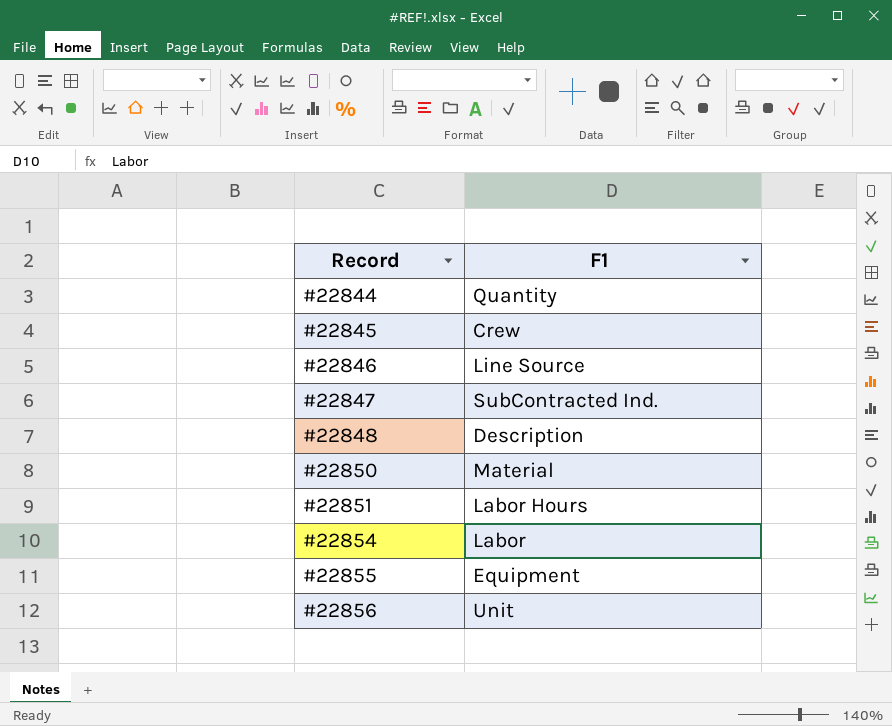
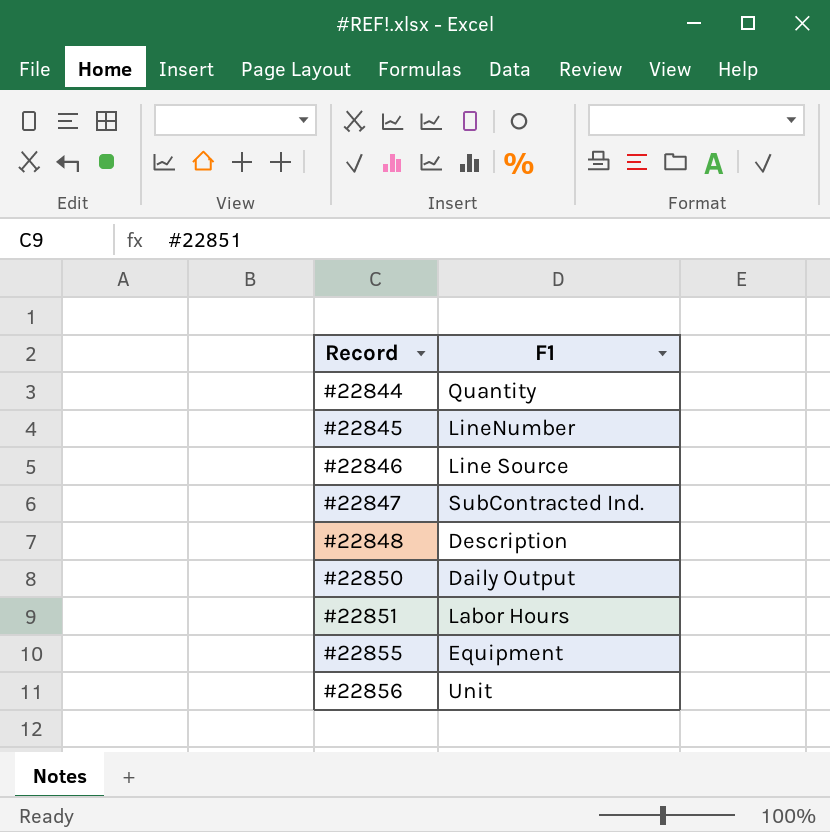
row #22854: Labor -> none
#22845 | F1: Crew -> LineNumber
#22850 | F1: Material -> Daily Output

